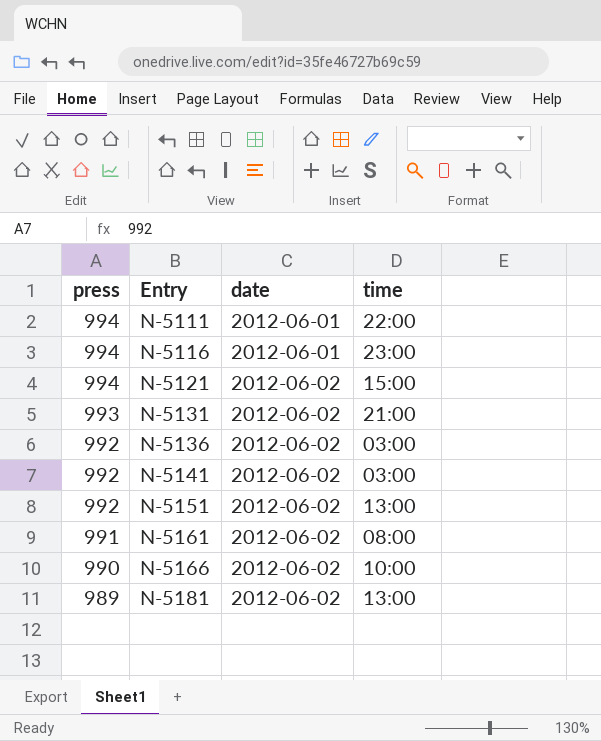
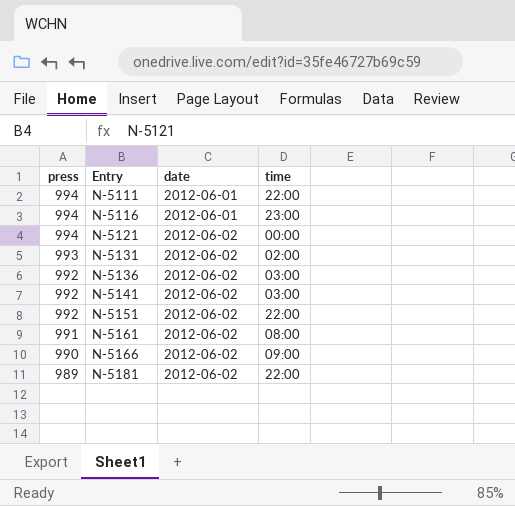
N-5121 | time: 15:00 -> 00:00
N-5131 | time: 21:00 -> 02:00
N-5151 | time: 13:00 -> 22:00
N-5166 | time: 10:00 -> 09:00
N-5181 | time: 13:00 -> 22:00

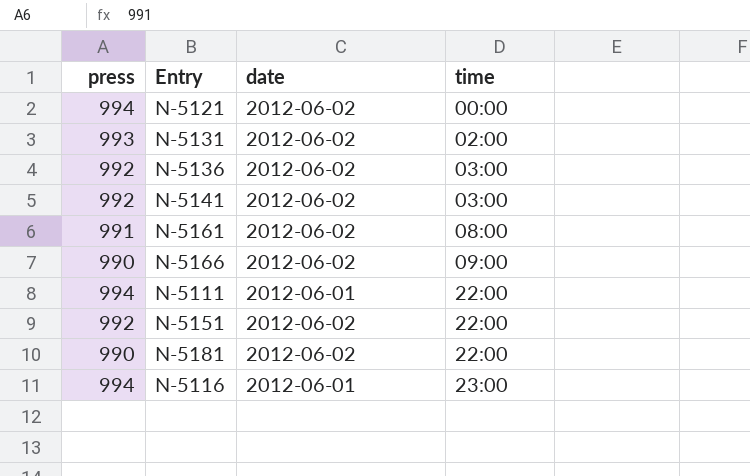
row order: press descending -> time ascending
N-5181 | press: 989 -> 990

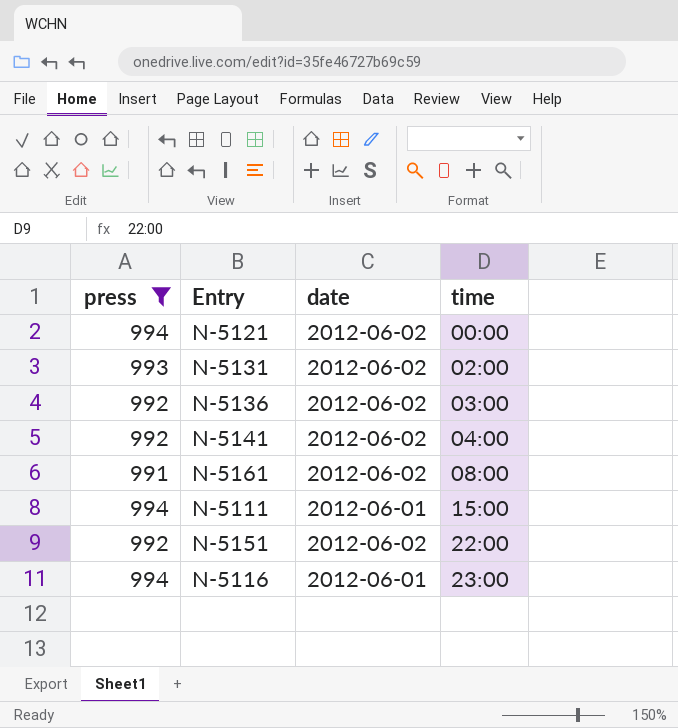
filter: none -> press != 990
N-5141 | time: 03:00 -> 04:00
N-5111 | time: 22:00 -> 15:00

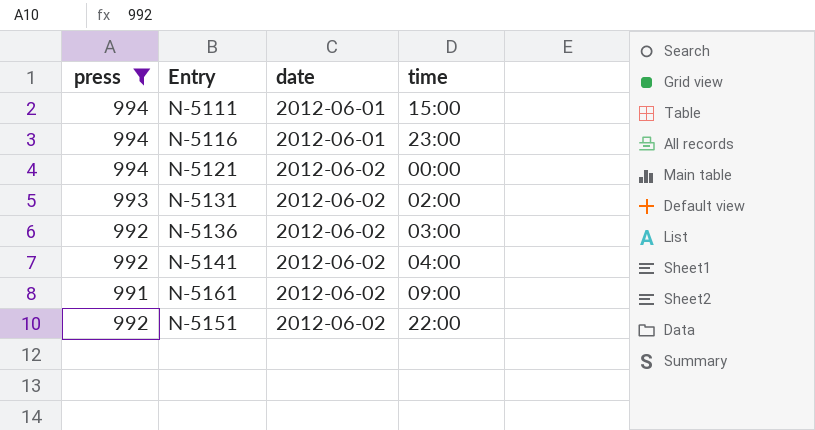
row order: time ascending -> date ascending
N-5161 | time: 08:00 -> 09:00

